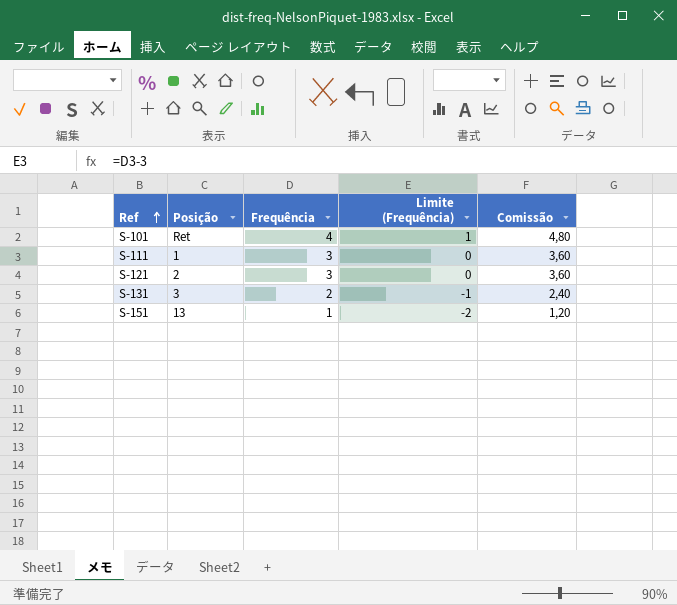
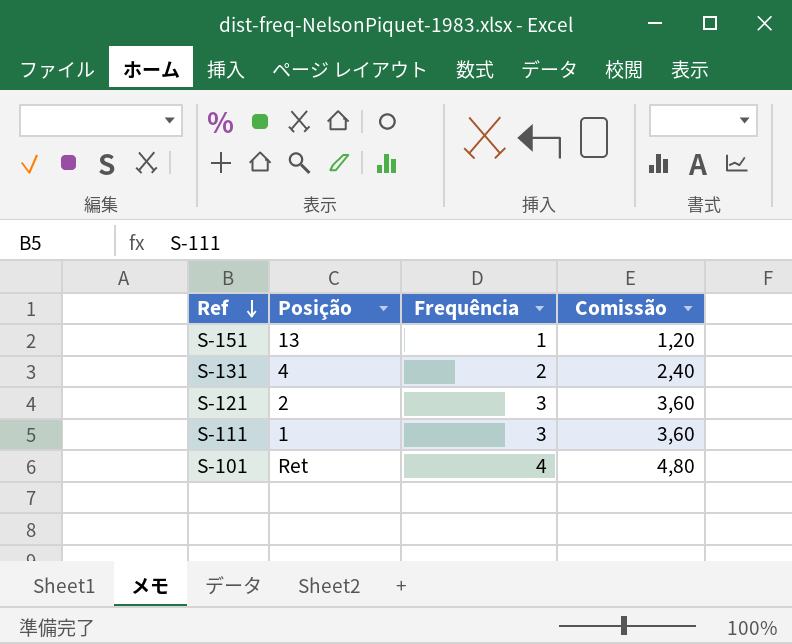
row order: Ref ascending -> Ref descending
column Limite (Frequência) | formula: [Frequência] - 3 -> none
S-131 | Posição: 3 -> 4

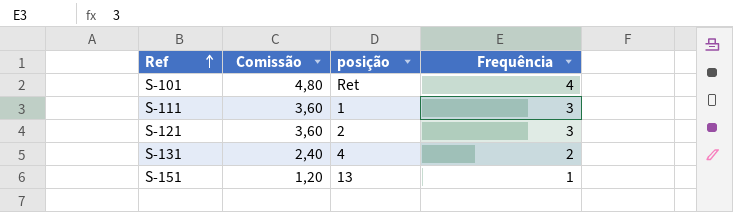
row order: Ref descending -> Ref ascending
column Comissão | position: 4 -> 2
column name: Posição -> posição

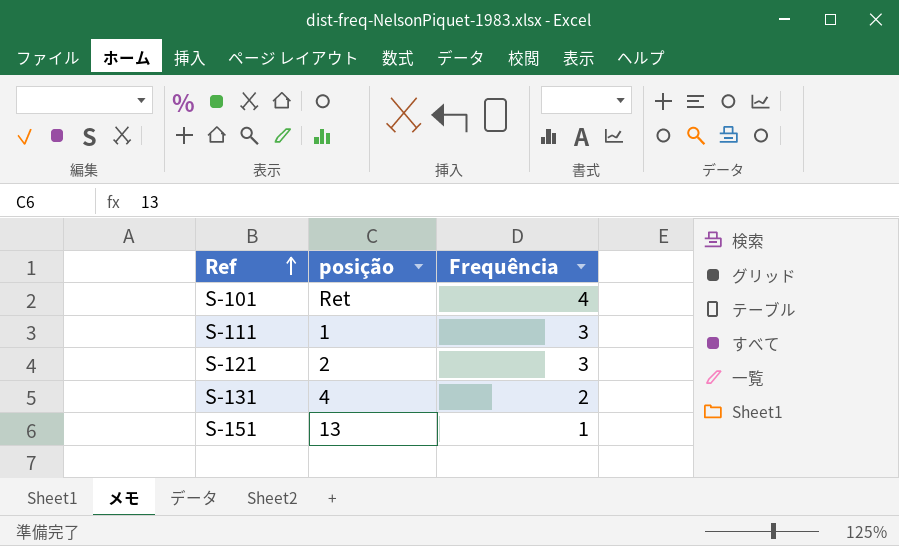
column Comissão | formula: [Frequência] * 1,2 -> none

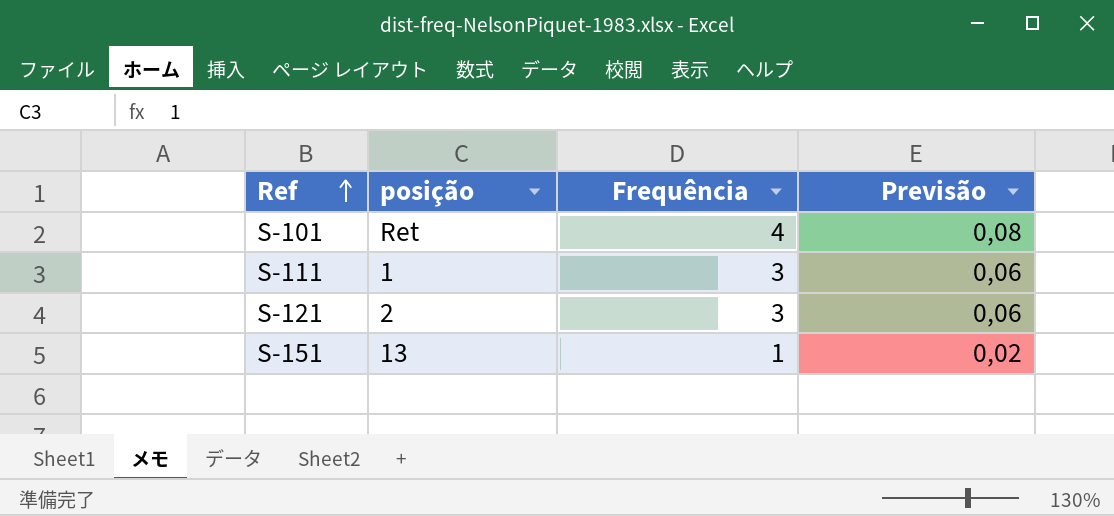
column Previsão | formula: none -> [Frequência] * 0,02
row S-131: 4 | 2 -> none

